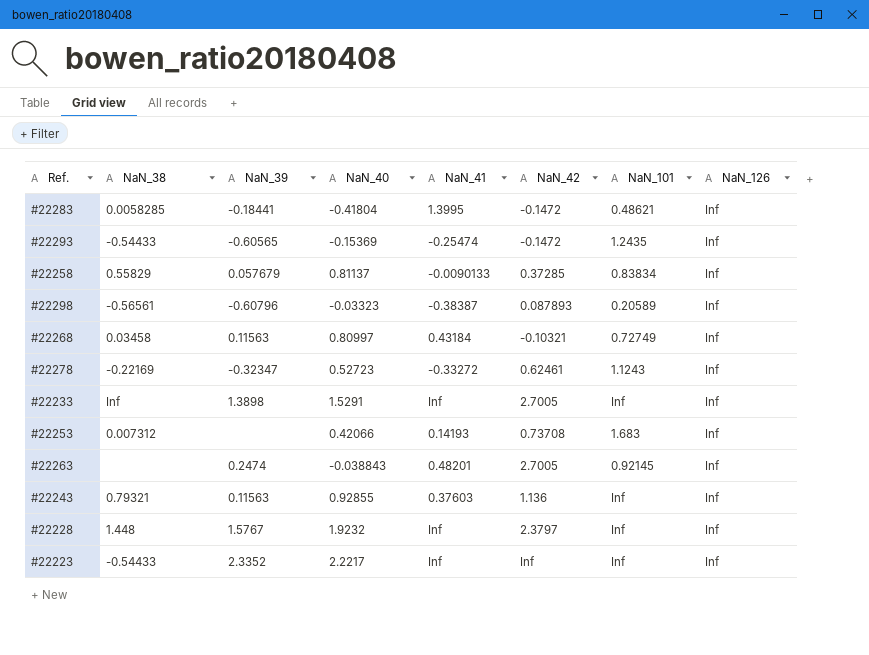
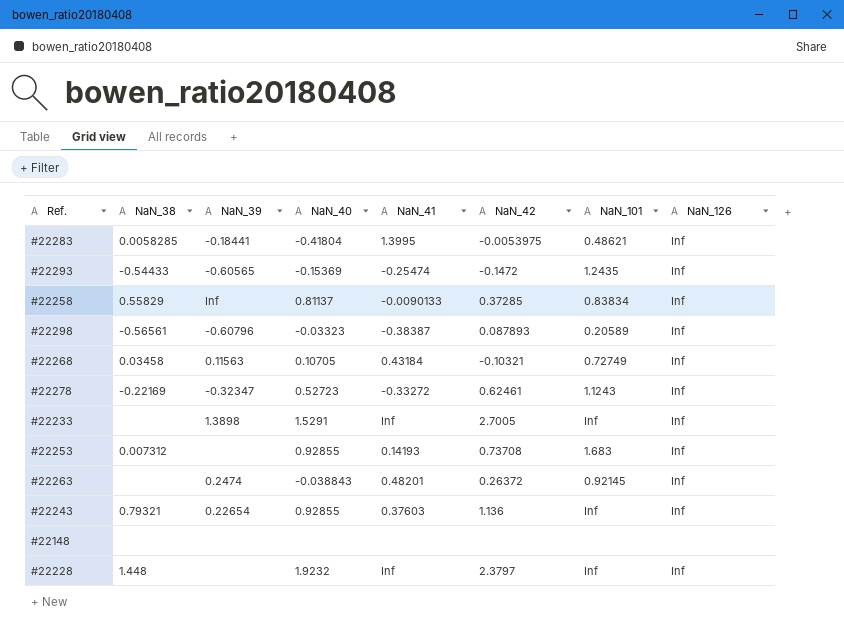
row #22223: -0.54433 | 2.3352 | 2.2217 | Inf | Inf | Inf | Inf -> none
#22283 | NaN_42: -0.1472 -> -0.0053975
#22258 | NaN_39: 0.057679 -> Inf
#22268 | NaN_40: 0.80997 -> 0.10705
#22233 | NaN_38: Inf -> none
#22253 | NaN_40: 0.42066 -> 0.92855
#22263 | NaN_42: 2.7005 -> 0.26372
#22243 | NaN_39: 0.11563 -> 0.22654
row #22148: none -> none | none | none | none | none | none | none
#22228 | NaN_39: 1.5767 -> none

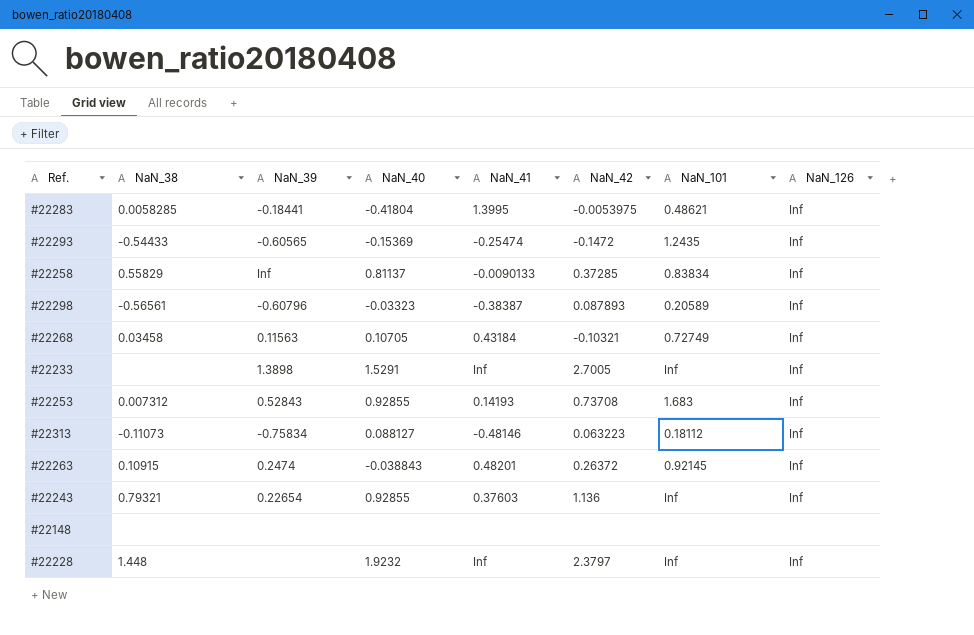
row #22278: -0.22169 | -0.32347 | 0.52723 | -0.33272 | 0.62461 | 1.1243 | Inf -> none
#22253 | NaN_39: none -> 0.52843
row #22313: none -> -0.11073 | -0.75834 | 0.088127 | -0.48146 | 0.063223 | 0.18112 | Inf
#22263 | NaN_38: none -> 0.10915

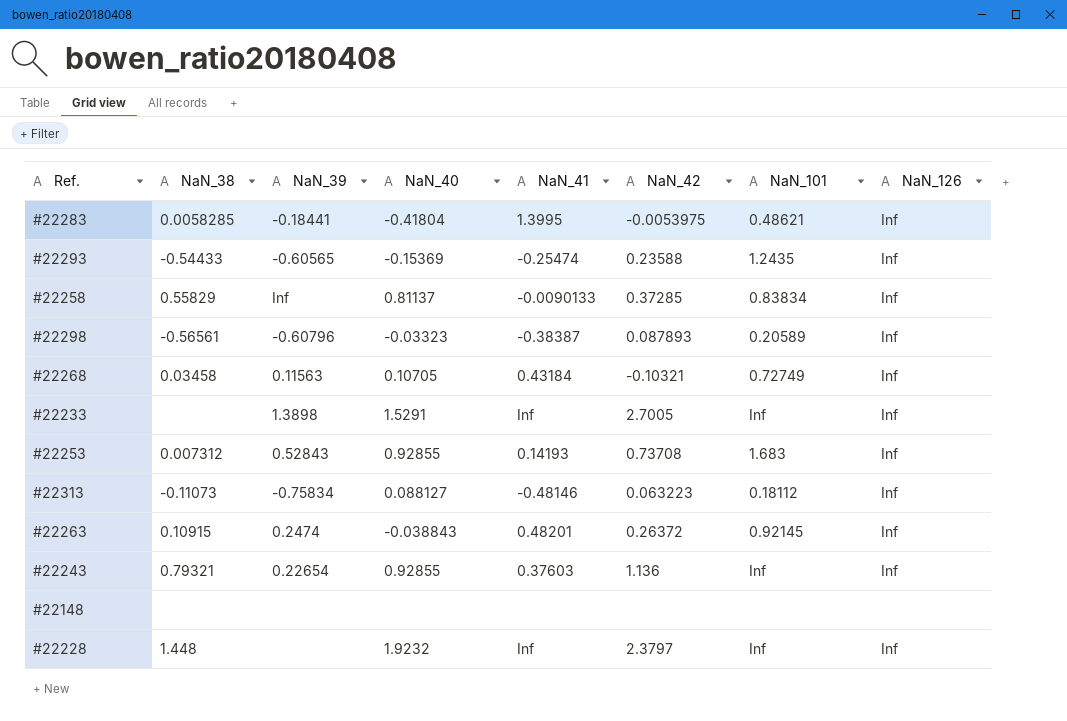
#22293 | NaN_42: -0.1472 -> 0.23588

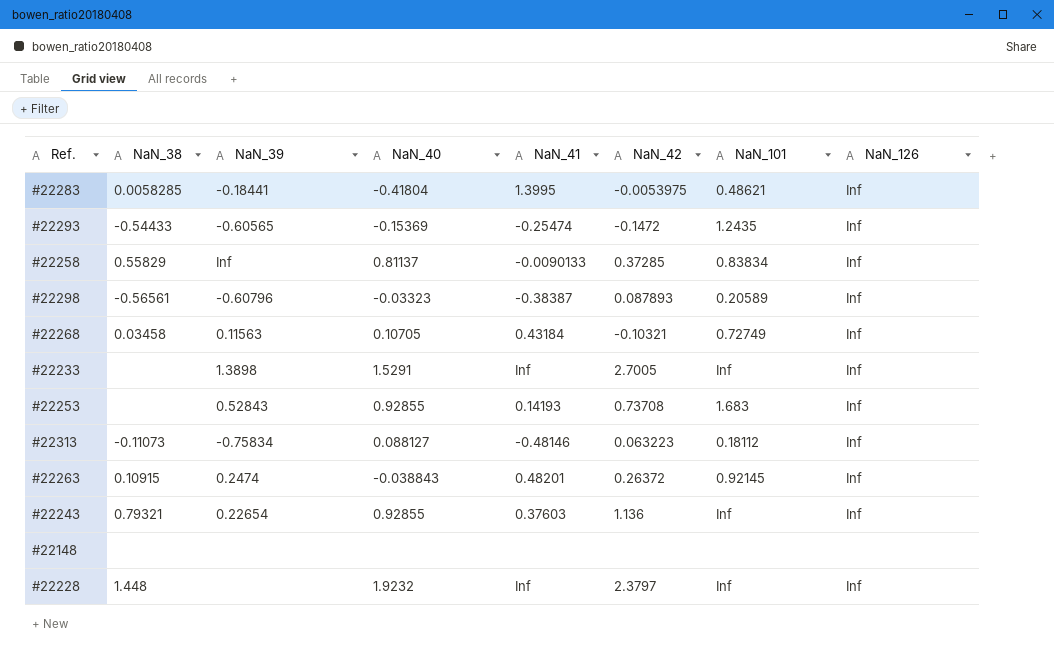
#22293 | NaN_42: 0.23588 -> -0.1472
#22253 | NaN_38: 0.007312 -> none

